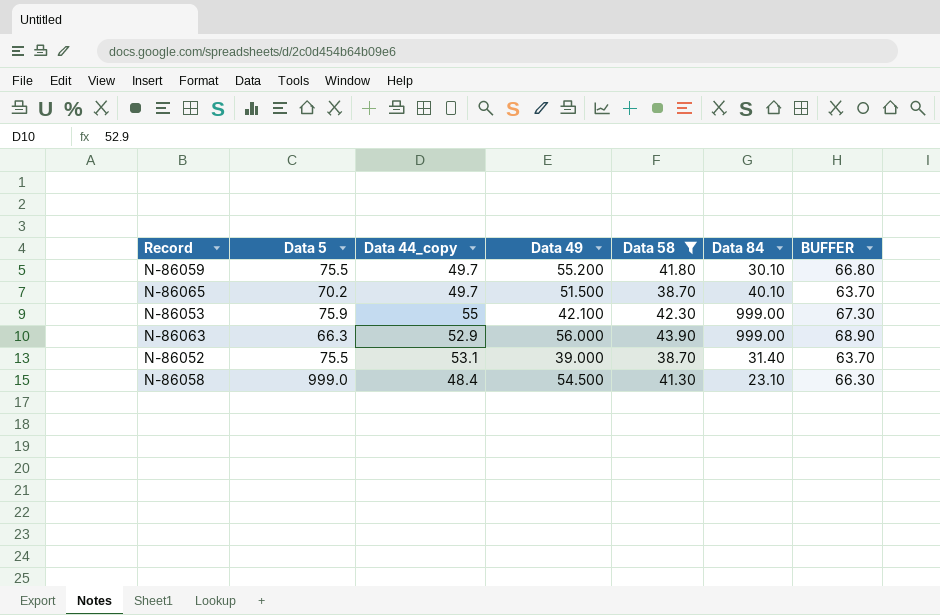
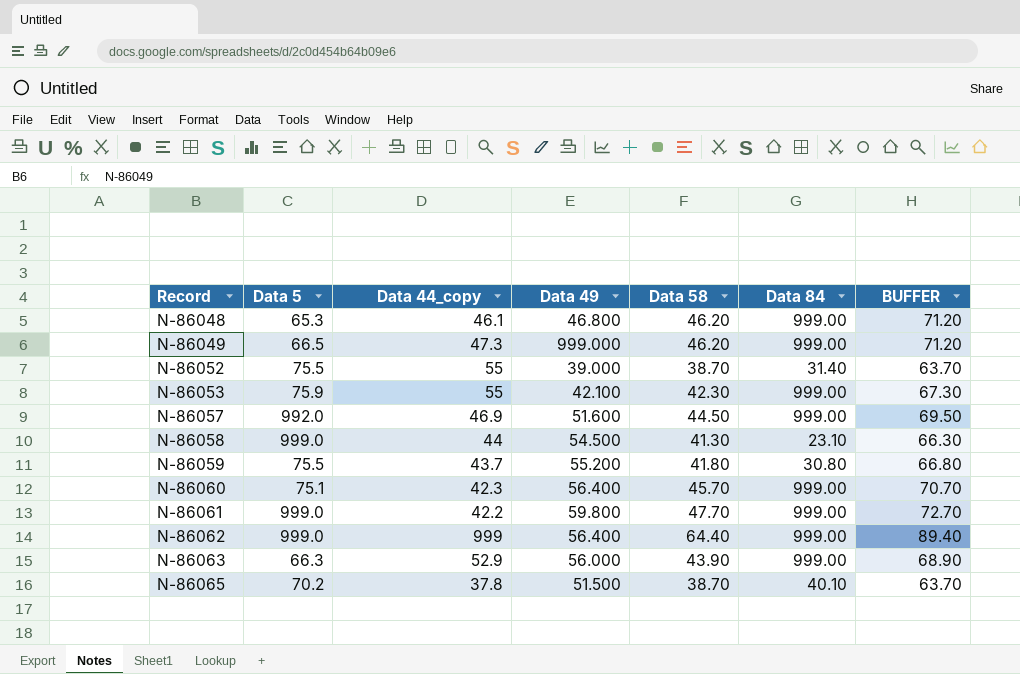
filter: Data 58 <= 43.90 -> none
row order: none -> Record ascending
N-86052 | Data 44_copy: 53.1 -> 55
N-86058 | Data 44_copy: 48.4 -> 44
N-86059 | Data 44_copy: 49.7 -> 43.7
N-86059 | Data 84: 30.10 -> 30.80
N-86065 | Data 44_copy: 49.7 -> 37.8

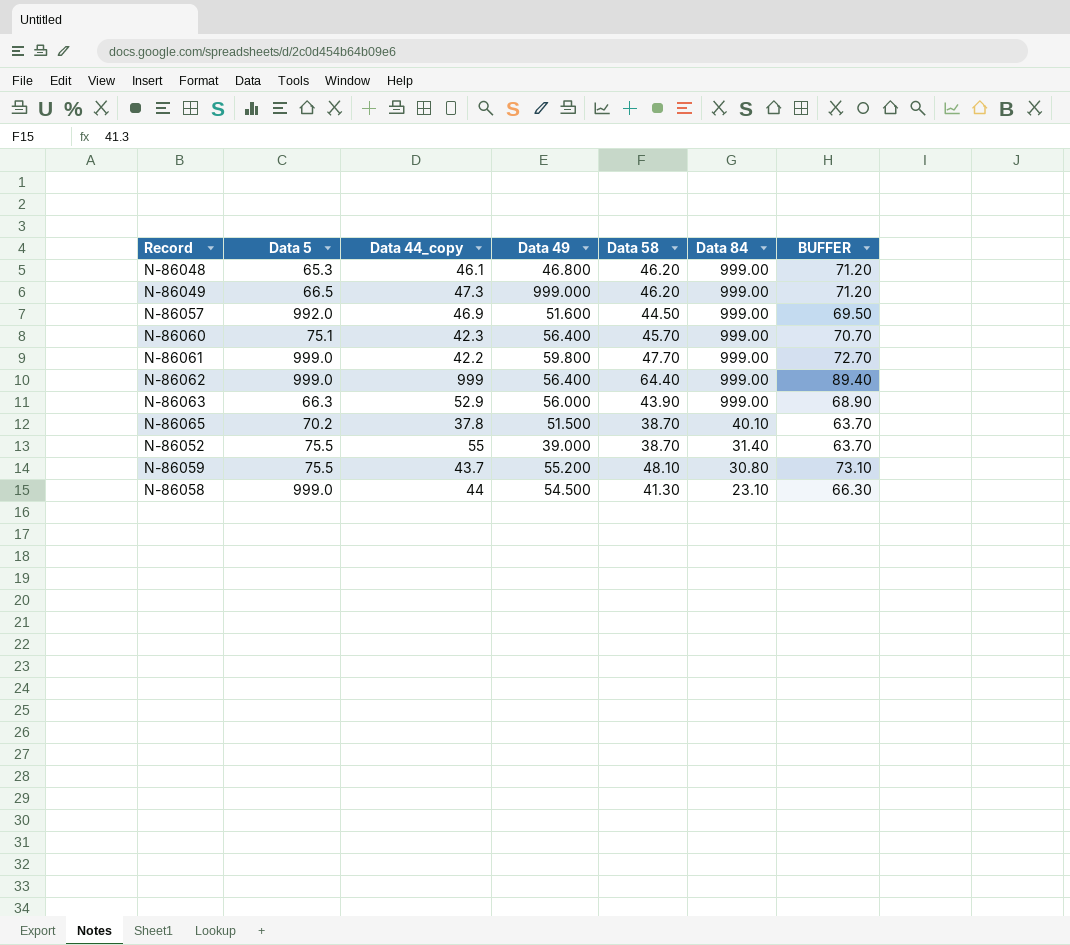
row order: Record ascending -> Data 84 descending
row N-86053: 75.9 | 55 | 42.100 | 42.30 | 999.00 | 67.30 -> none
N-86059 | Data 58: 41.80 -> 48.10
N-86059 | BUFFER: 66.80 -> 73.10

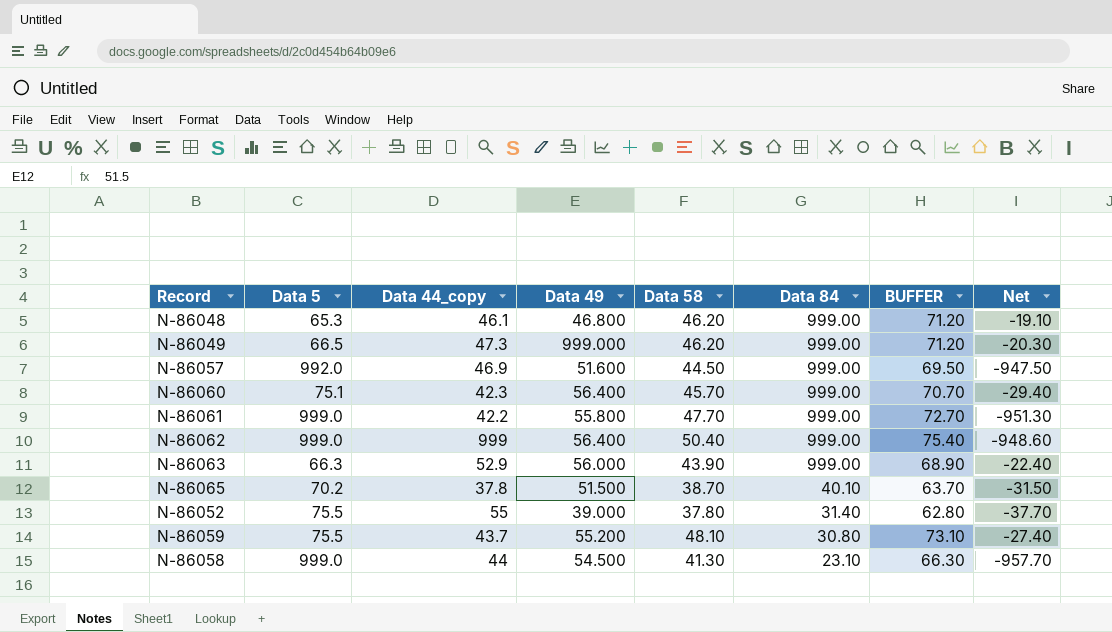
column Net | formula: none -> [Data 58] - [Data 5]
N-86061 | Data 49: 59.800 -> 55.800
N-86062 | Data 58: 64.40 -> 50.40
N-86062 | BUFFER: 89.40 -> 75.40
N-86052 | Data 58: 38.70 -> 37.80
N-86052 | BUFFER: 63.70 -> 62.80

